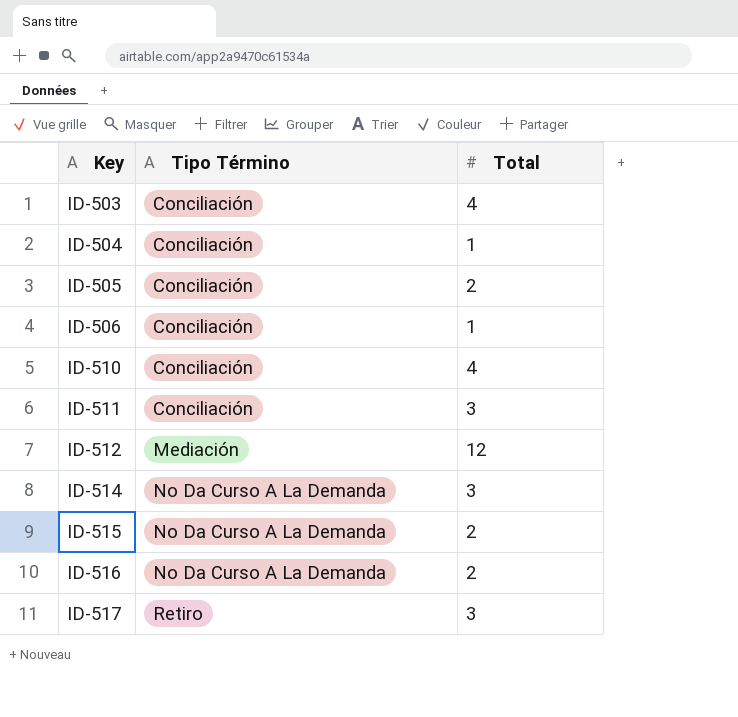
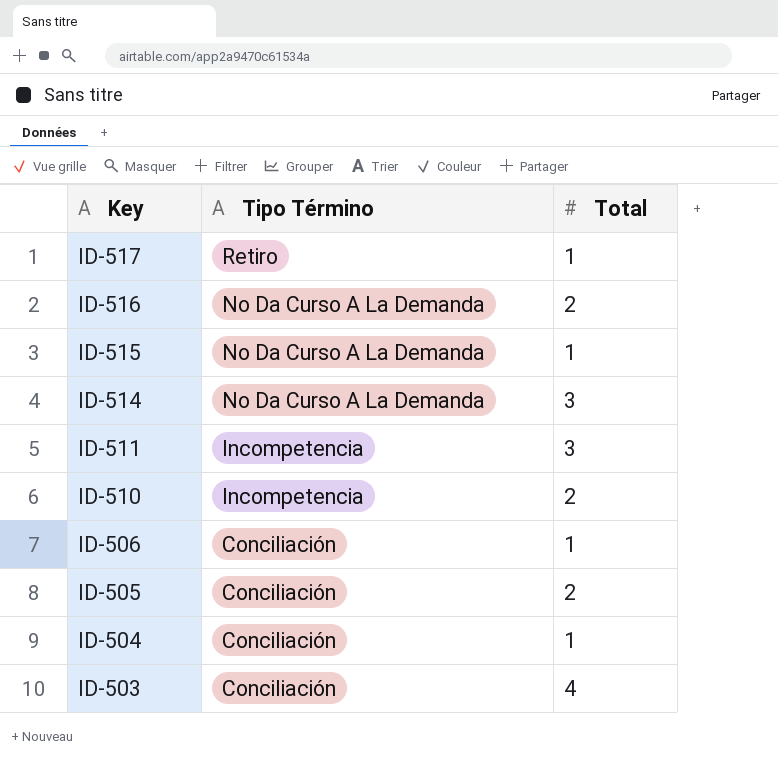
row order: Key ascending -> Key descending
row ID-512: Mediación | 12 -> none
ID-517 | Total: 3 -> 1
ID-515 | Total: 2 -> 1
ID-511 | Tipo Término: Conciliación -> Incompetencia
ID-510 | Tipo Término: Conciliación -> Incompetencia
ID-510 | Total: 4 -> 2

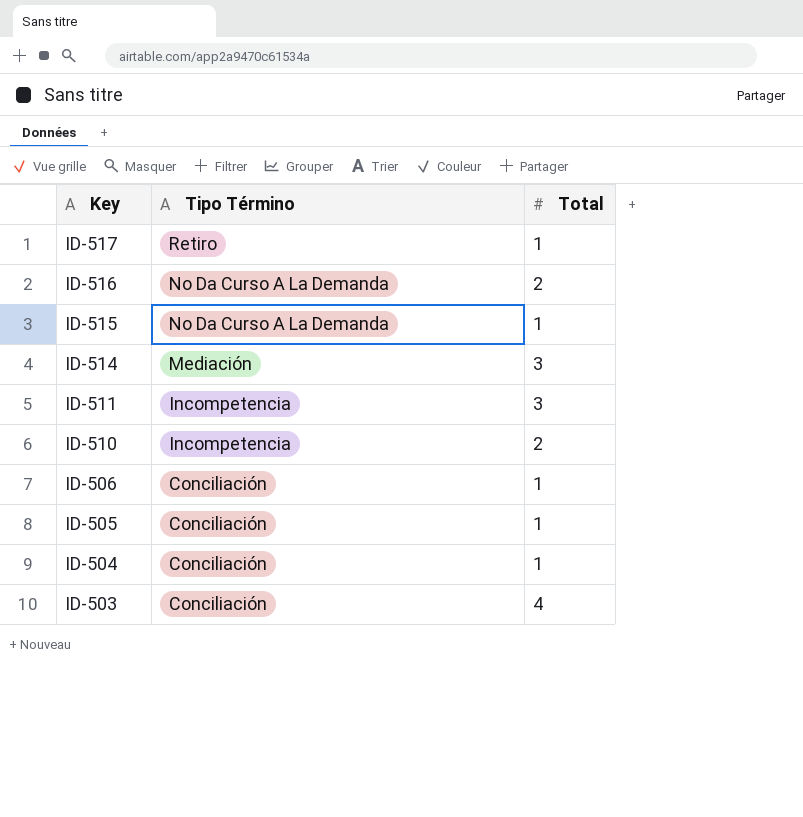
ID-514 | Tipo Término: No Da Curso A La Demanda -> Mediación
ID-505 | Total: 2 -> 1

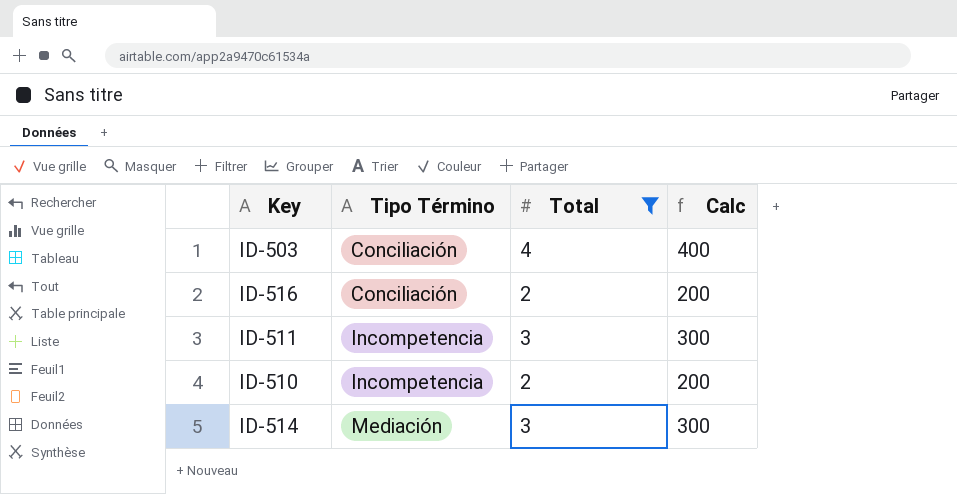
filter: none -> Total != 1
row order: Key descending -> Tipo Término ascending
column Calc | formula: none -> [Total] * 100
ID-516 | Tipo Término: No Da Curso A La Demanda -> Conciliación

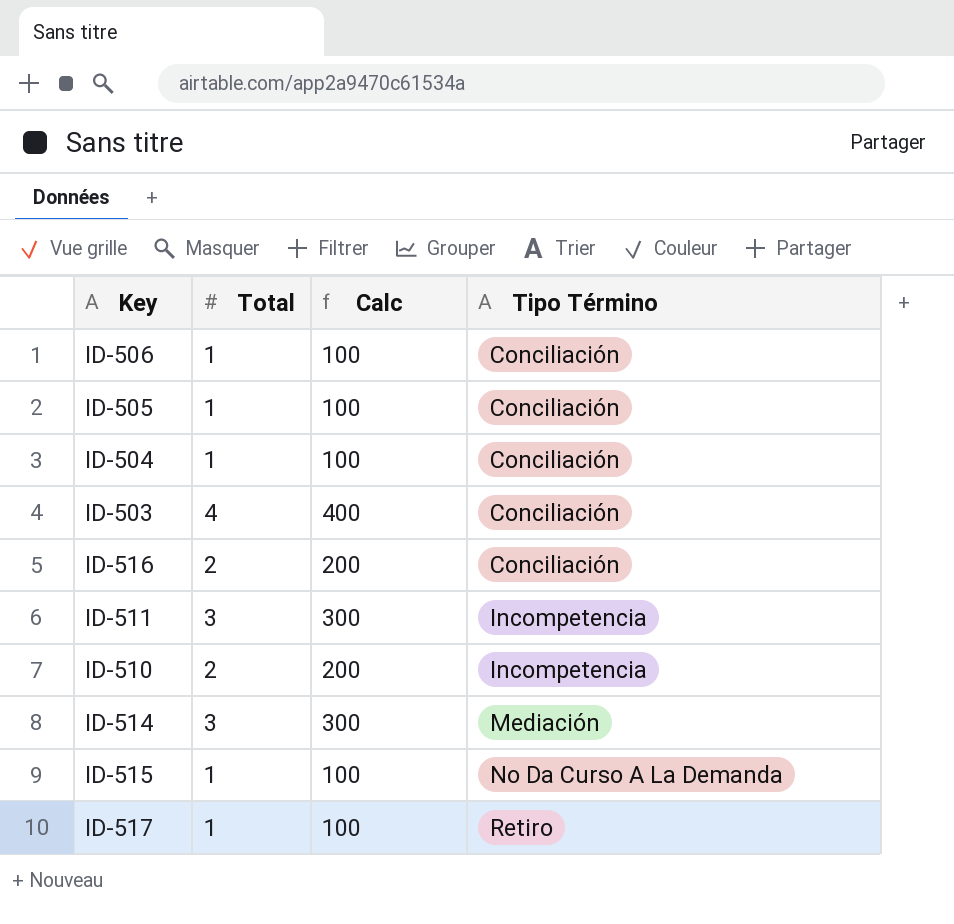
filter: Total != 1 -> none
column Tipo Término | position: 2 -> 4

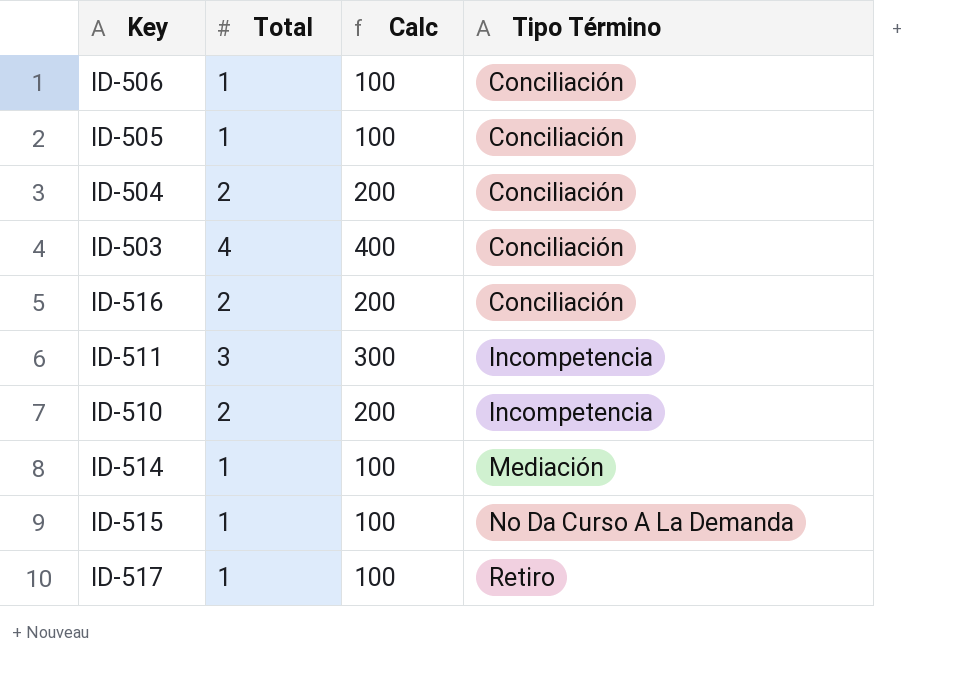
ID-504 | Total: 1 -> 2
ID-504 | Calc: 100 -> 200
ID-514 | Total: 3 -> 1
ID-514 | Calc: 300 -> 100

